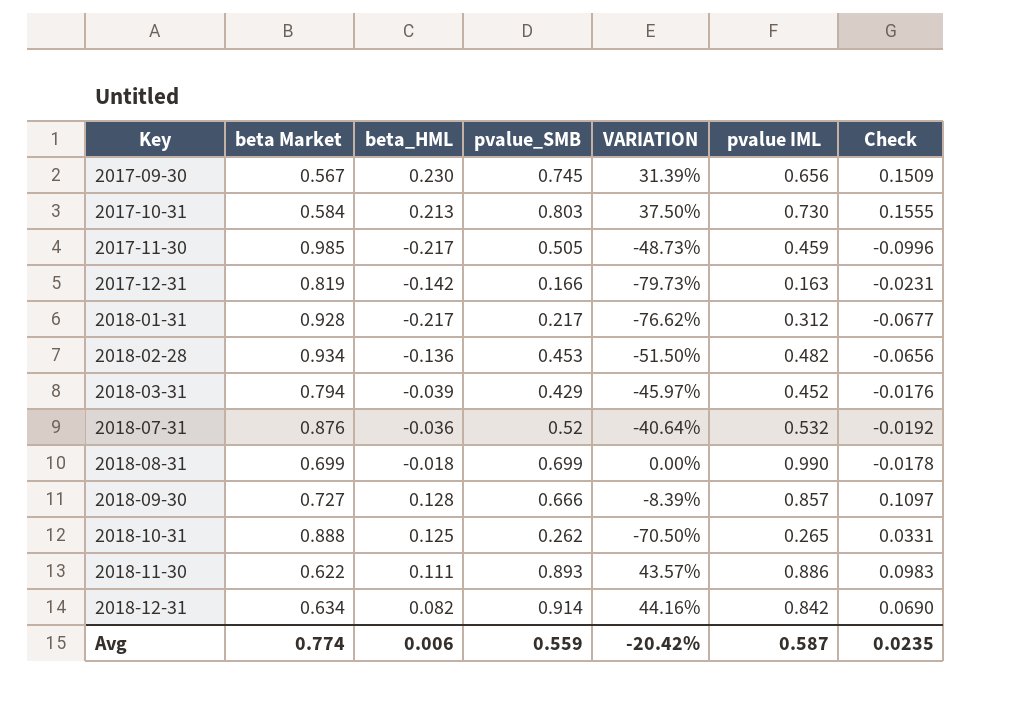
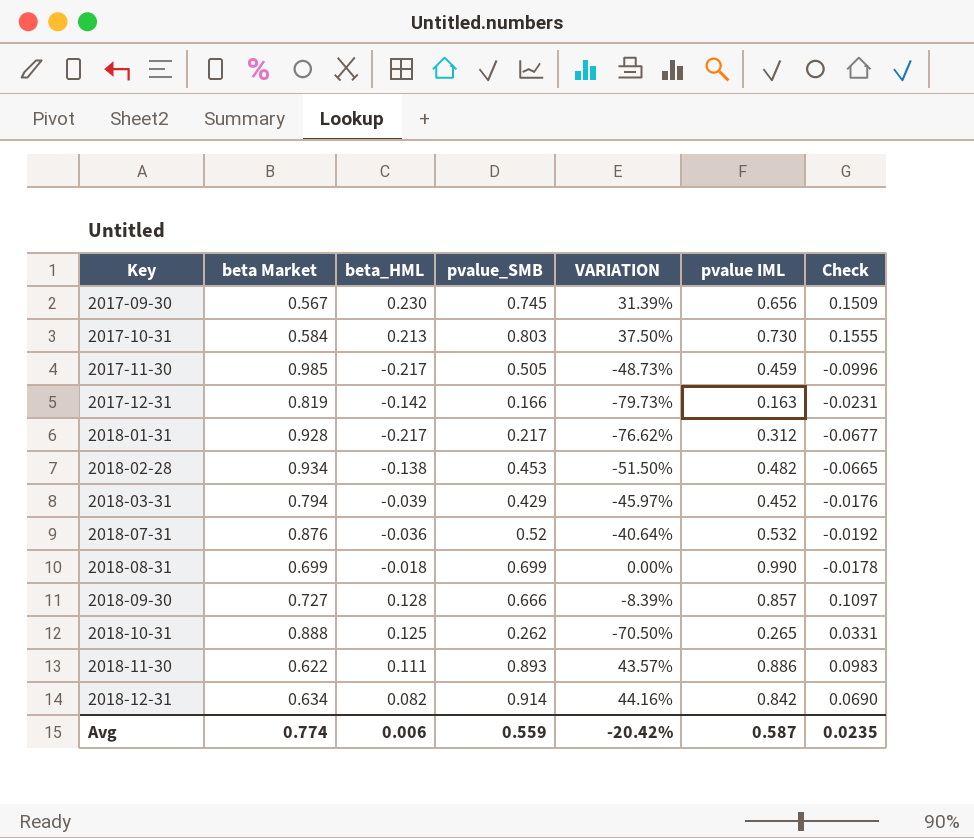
2018-02-28 | beta_HML: -0.136 -> -0.138
2018-02-28 | Check: -0.0656 -> -0.0665

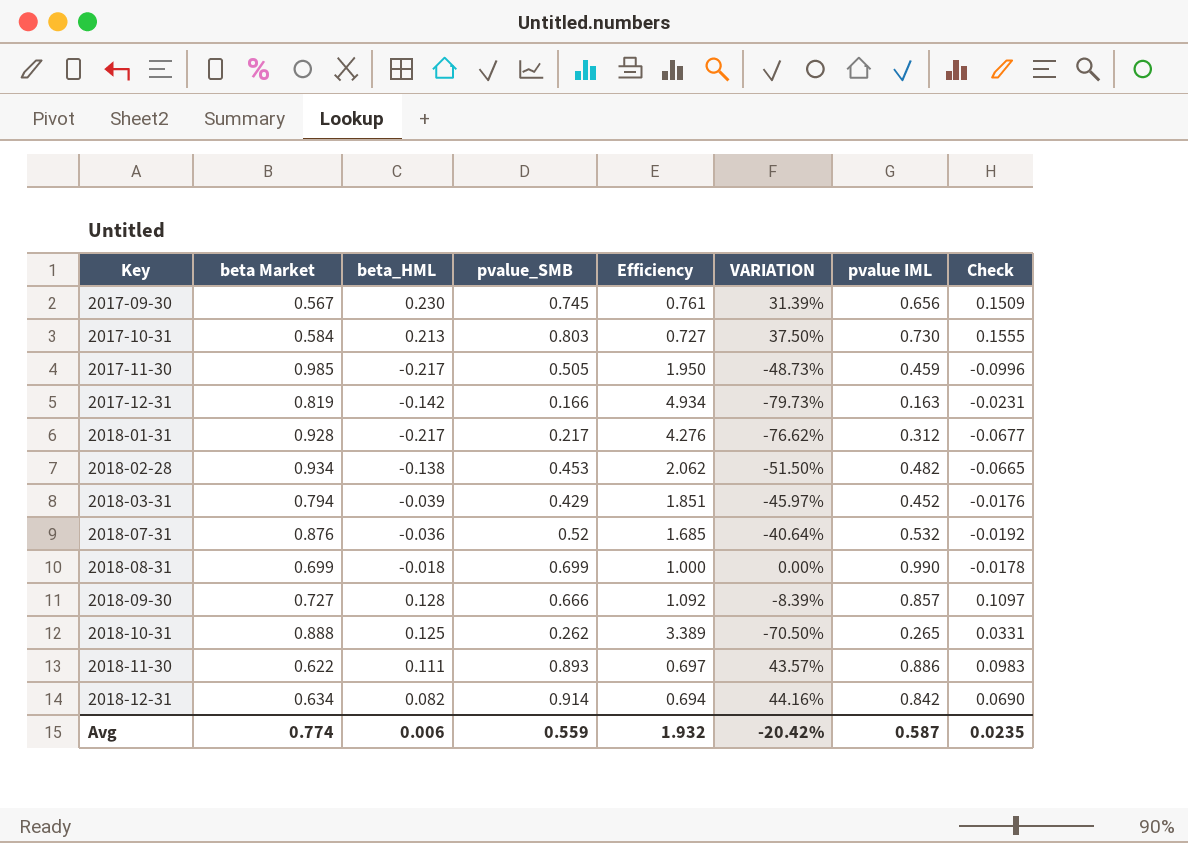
column Efficiency | formula: none -> [beta Market] / [pvalue_SMB]

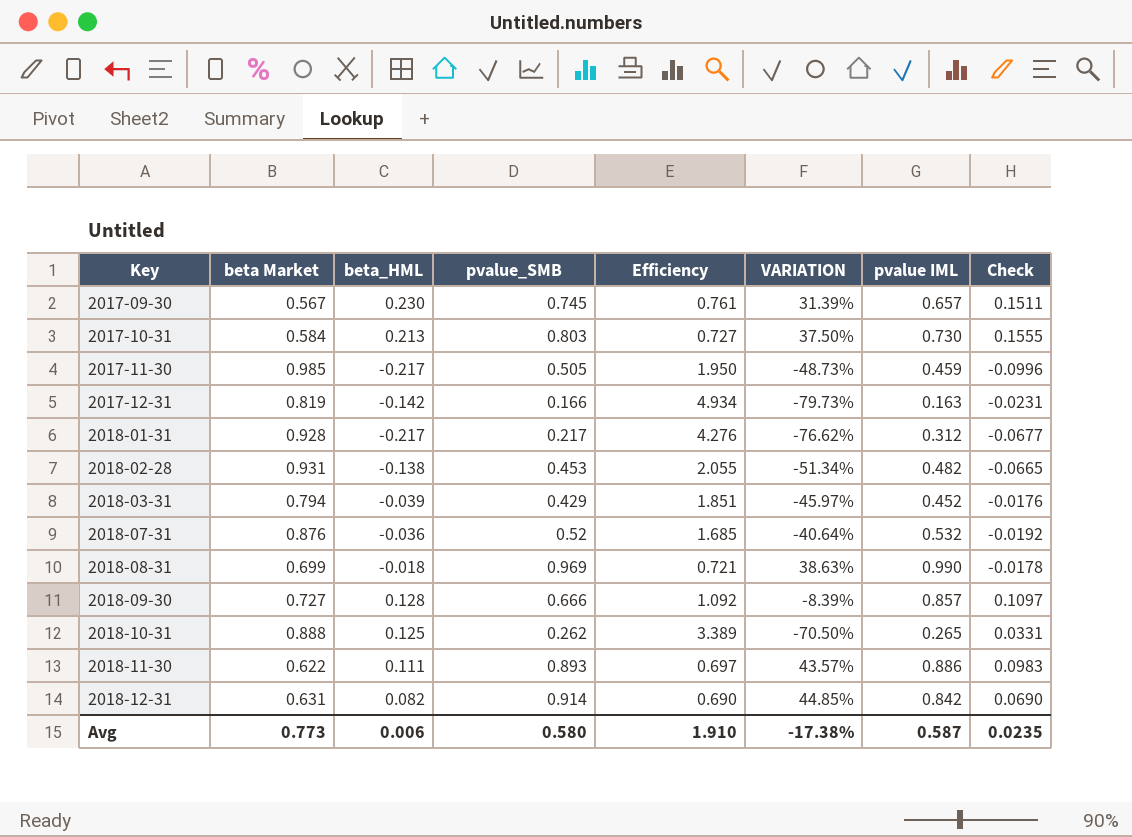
2017-09-30 | pvalue IML: 0.656 -> 0.657
2017-09-30 | Check: 0.1509 -> 0.1511
2018-02-28 | beta Market: 0.934 -> 0.931
2018-02-28 | Efficiency: 2.062 -> 2.055
2018-02-28 | VARIATION: -51.50% -> -51.34%
2018-08-31 | pvalue_SMB: 0.699 -> 0.969
2018-08-31 | Efficiency: 1.000 -> 0.721
2018-08-31 | VARIATION: 0.00% -> 38.63%
2018-12-31 | beta Market: 0.634 -> 0.631
2018-12-31 | Efficiency: 0.694 -> 0.690
2018-12-31 | VARIATION: 44.16% -> 44.85%
Avg | beta Market: 0.774 -> 0.773
Avg | pvalue_SMB: 0.559 -> 0.580
Avg | Efficiency: 1.932 -> 1.910
Avg | VARIATION: -20.42% -> -17.38%

